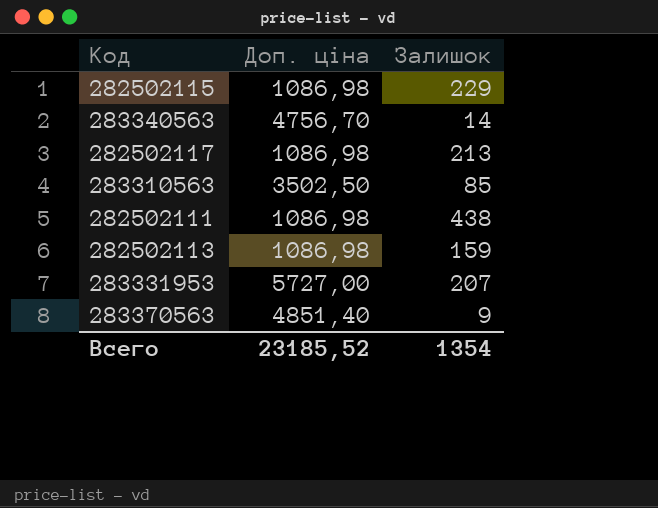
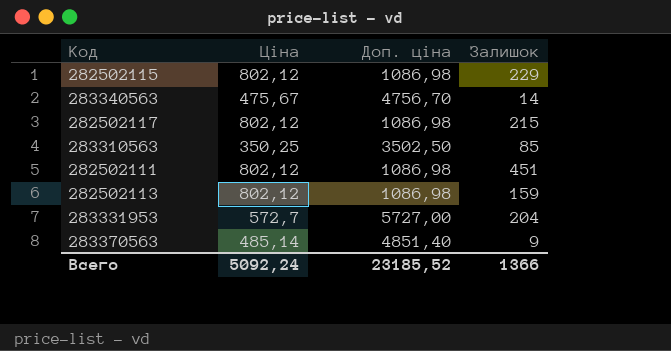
column Ціна | position: none -> 2
282502117 | Залишок: 213 -> 215
282502111 | Залишок: 438 -> 451
283331953 | Залишок: 207 -> 204
Всего | Залишок: 1354 -> 1366

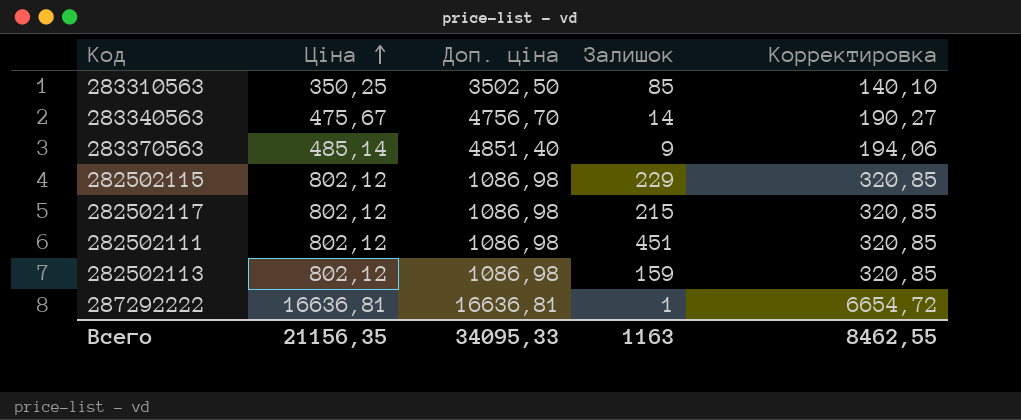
row order: none -> Ціна ascending
column Корректировка | formula: none -> [Ціна] * 0,4
row 283331953: 572,7 | 5727,00 | 204 -> none
row 287292222: none -> 16636,81 | 16636,81 | 1 | 6654,72
Всего | Ціна: 5092,24 -> 21156,35
Всего | Доп. ціна: 23185,52 -> 34095,33
Всего | Залишок: 1366 -> 1163

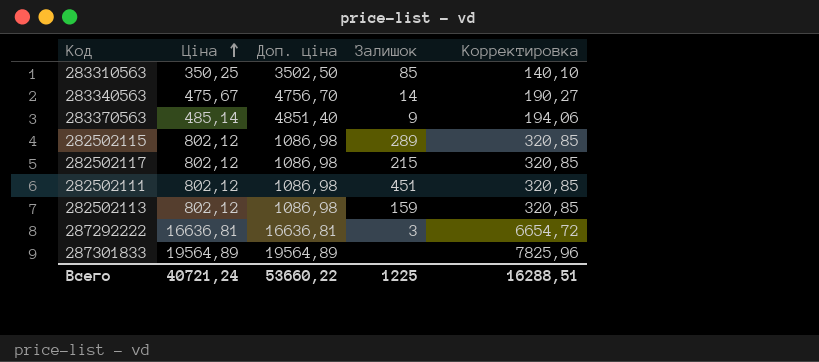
282502115 | Залишок: 229 -> 289
287292222 | Залишок: 1 -> 3
row 287301833: none -> 19564,89 | 19564,89 | none | 7825,96
Всего | Ціна: 21156,35 -> 40721,24
Всего | Доп. ціна: 34095,33 -> 53660,22
Всего | Залишок: 1163 -> 1225
Всего | Корректировка: 8462,55 -> 16288,51

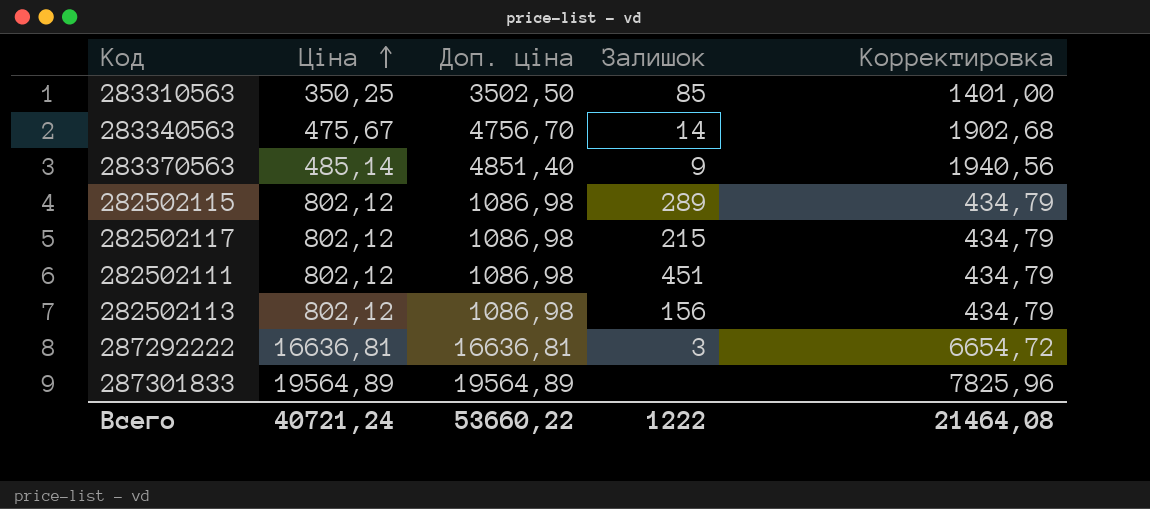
column Корректировка | formula: [Ціна] * 0,4 -> [Доп. ціна] * 0,4
282502113 | Залишок: 159 -> 156
Всего | Залишок: 1225 -> 1222
Всего | Корректировка: 16288,51 -> 21464,08

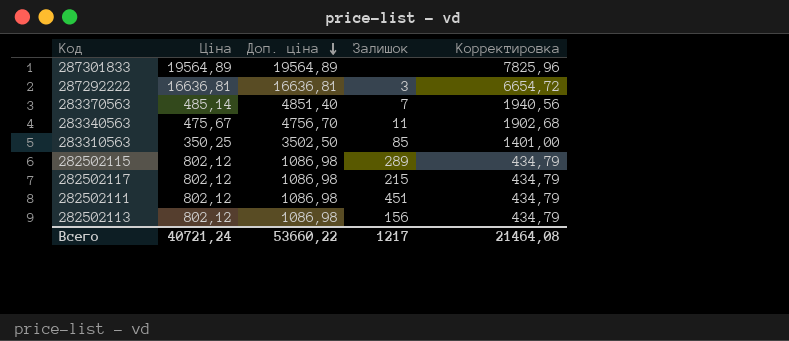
row order: Ціна ascending -> Доп. ціна descending
283370563 | Залишок: 9 -> 7
283340563 | Залишок: 14 -> 11
Всего | Залишок: 1222 -> 1217

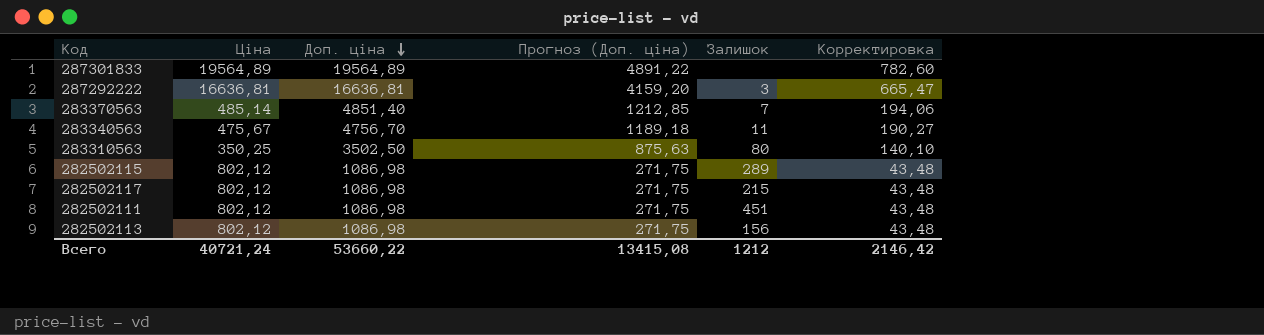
column Прогноз (Доп. ціна) | formula: none -> [Доп. ціна] * 0,25
column Корректировка | formula: [Доп. ціна] * 0,4 -> [Доп. ціна] * 0,04
283310563 | Залишок: 85 -> 80
Всего | Залишок: 1217 -> 1212
Всего | Корректировка: 21464,08 -> 2146,42

